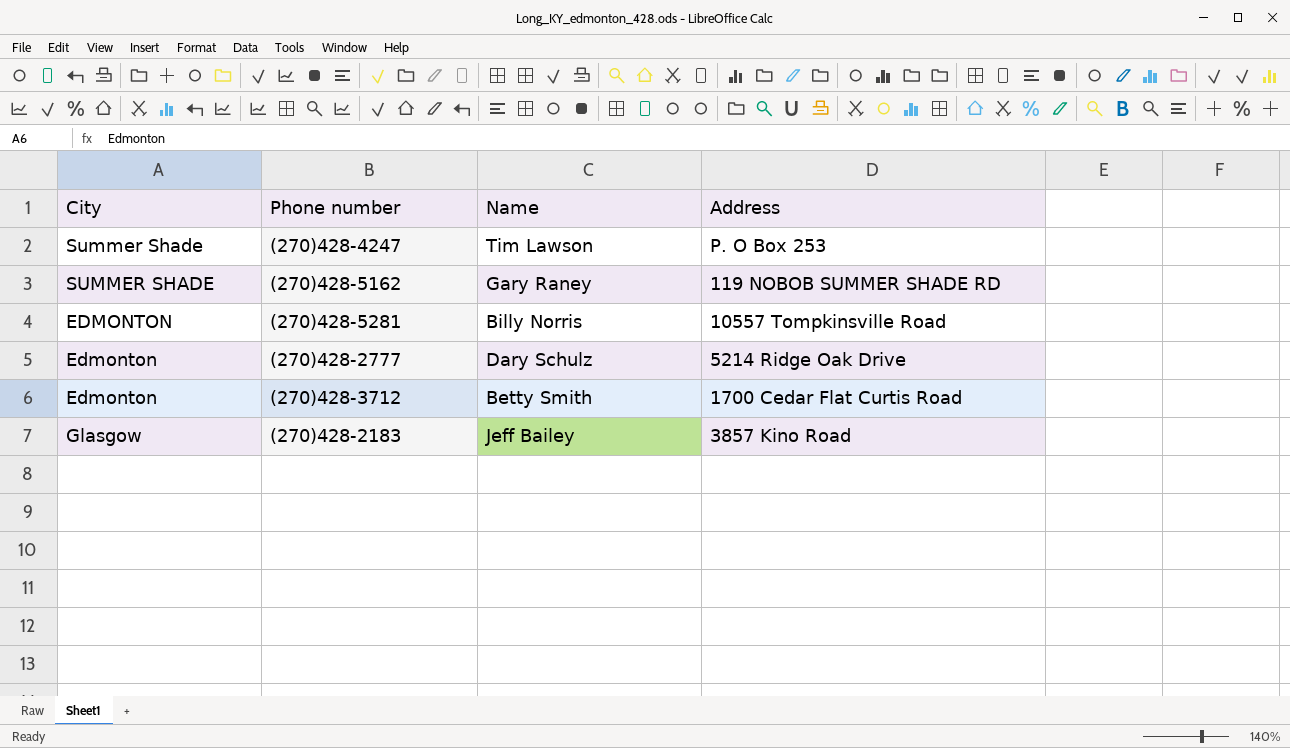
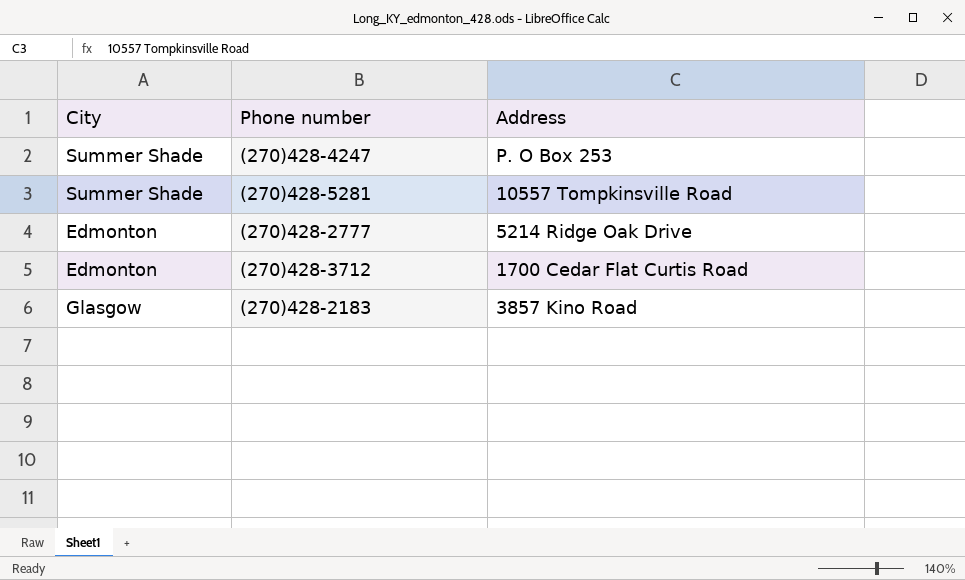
column Name | position: 3 -> none
row (270)428-5162: SUMMER SHADE | Gary Raney | 119 NOBOB SUMMER SHADE RD -> none
(270)428-5281 | City: EDMONTON -> Summer Shade

